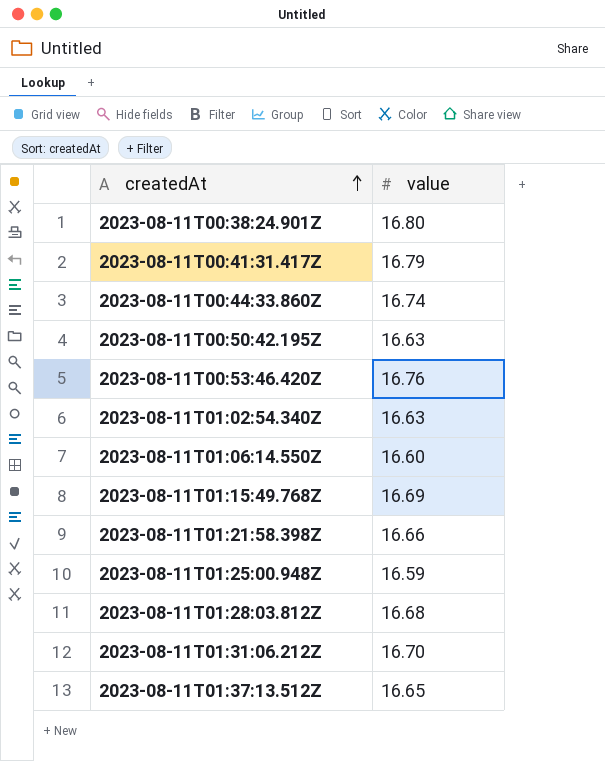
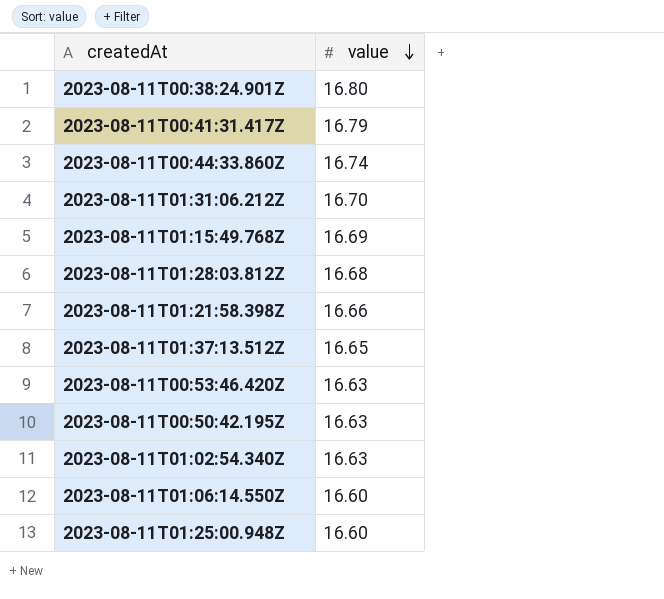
row order: createdAt ascending -> value descending
2023-08-11T00:53:46.420Z | value: 16.76 -> 16.63
2023-08-11T01:25:00.948Z | value: 16.59 -> 16.60

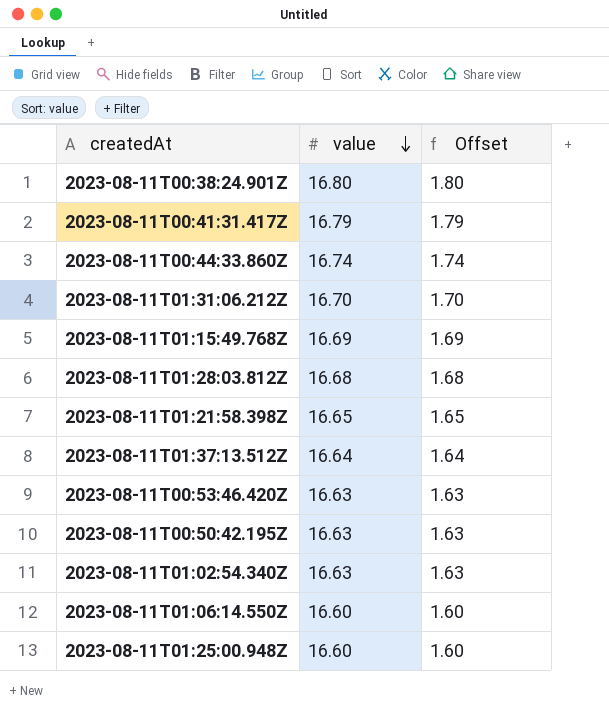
column Offset | formula: none -> [value] - 15
2023-08-11T01:21:58.398Z | value: 16.66 -> 16.65
2023-08-11T01:37:13.512Z | value: 16.65 -> 16.64

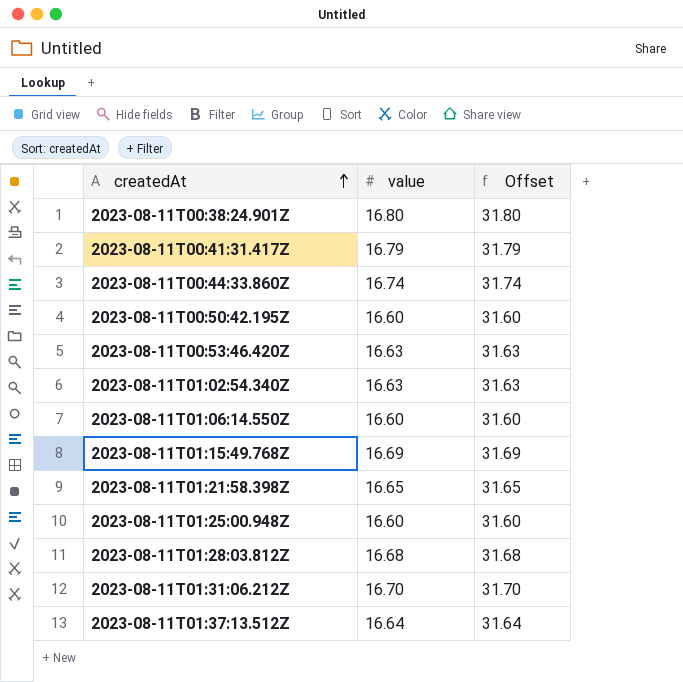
row order: value descending -> createdAt ascending
column Offset | formula: [value] - 15 -> [value] + 15
2023-08-11T00:50:42.195Z | value: 16.63 -> 16.60

